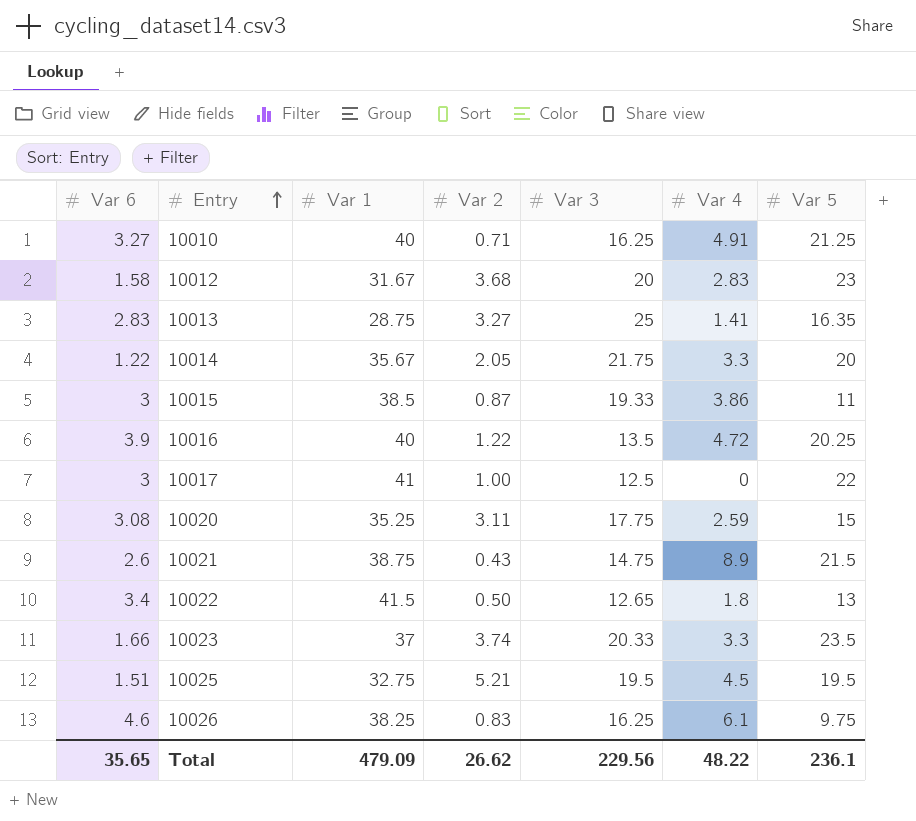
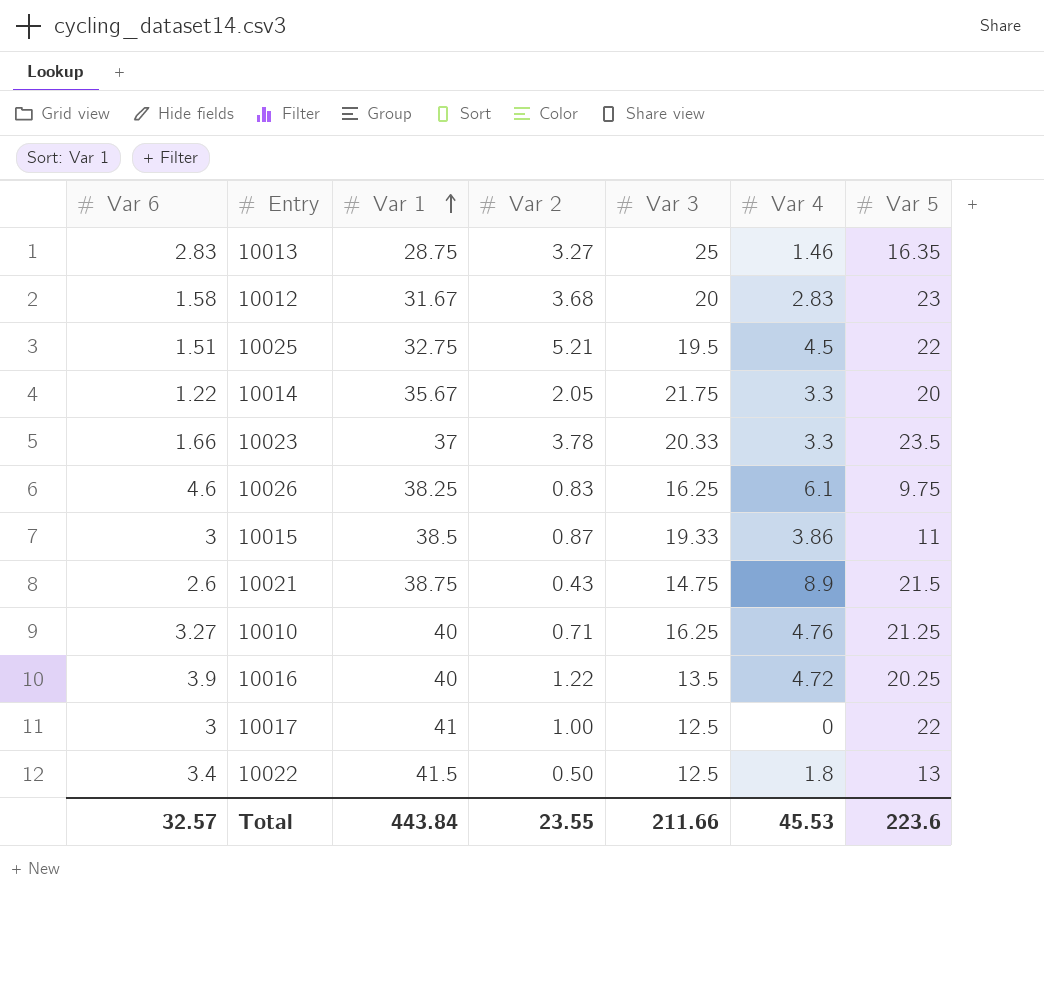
row order: Entry ascending -> Var 1 ascending
row 10020: 3.08 | 35.25 | 3.11 | 17.75 | 2.59 | 15 -> none
10013 | Var 4: 1.41 -> 1.46
10025 | Var 5: 19.5 -> 22
10023 | Var 2: 3.74 -> 3.78
10010 | Var 4: 4.91 -> 4.76
10022 | Var 3: 12.65 -> 12.5
Total | Var 6: 35.65 -> 32.57
Total | Var 1: 479.09 -> 443.84
Total | Var 2: 26.62 -> 23.55
Total | Var 3: 229.56 -> 211.66
Total | Var 4: 48.22 -> 45.53
Total | Var 5: 236.1 -> 223.6

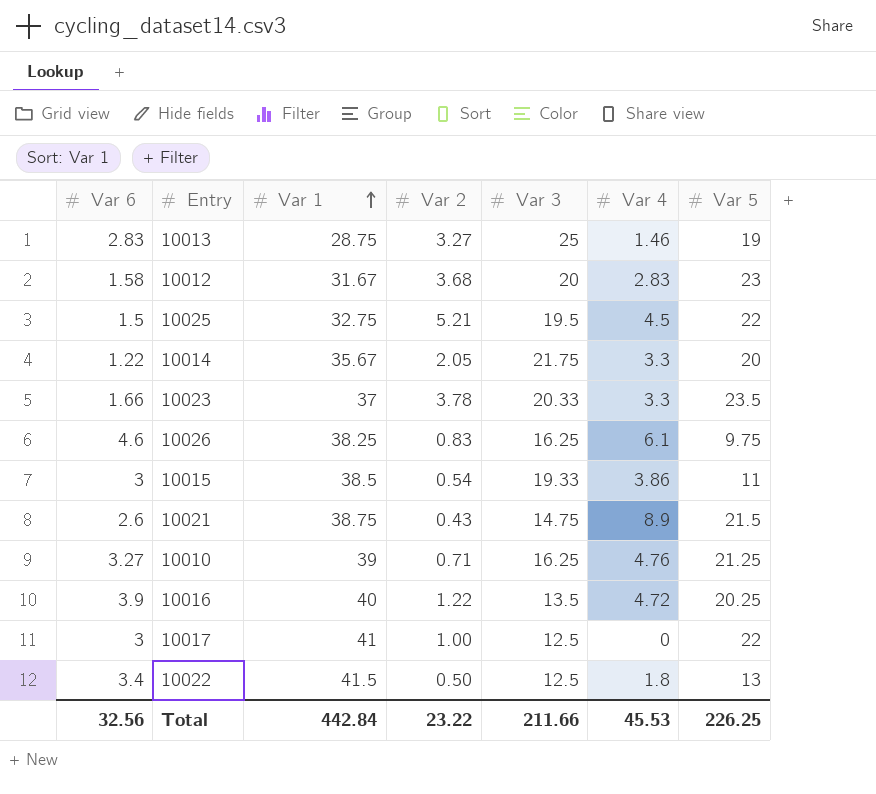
10013 | Var 5: 16.35 -> 19
10025 | Var 6: 1.51 -> 1.5
10015 | Var 2: 0.87 -> 0.54
10010 | Var 1: 40 -> 39
Total | Var 6: 32.57 -> 32.56
Total | Var 1: 443.84 -> 442.84
Total | Var 2: 23.55 -> 23.22
Total | Var 5: 223.6 -> 226.25

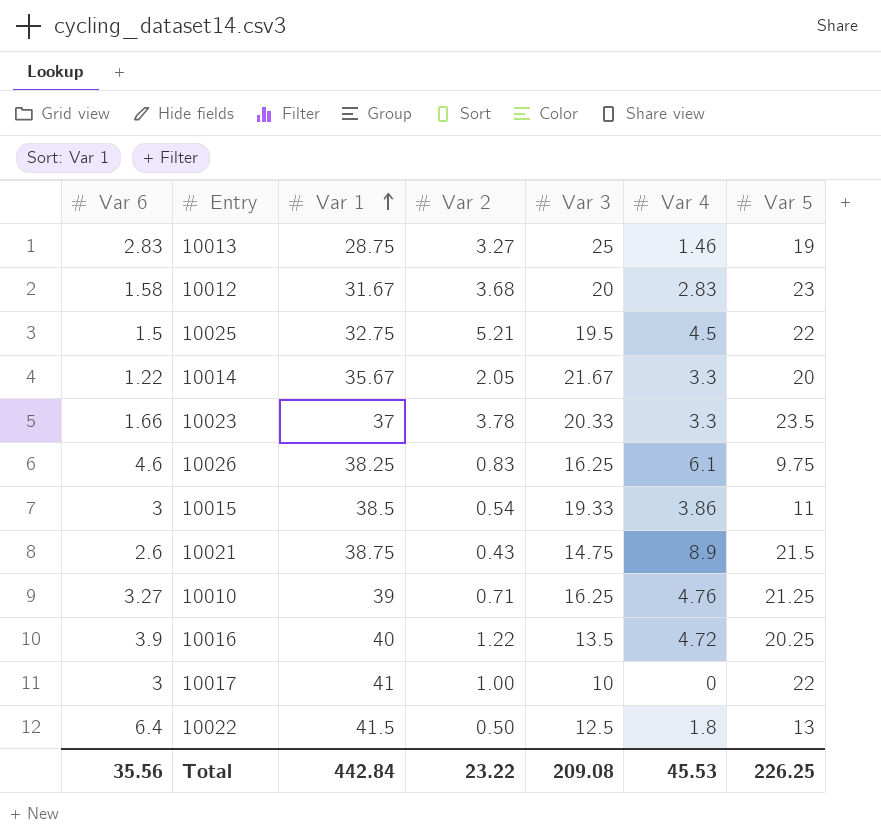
10014 | Var 3: 21.75 -> 21.67
10017 | Var 3: 12.5 -> 10
10022 | Var 6: 3.4 -> 6.4
Total | Var 6: 32.56 -> 35.56
Total | Var 3: 211.66 -> 209.08

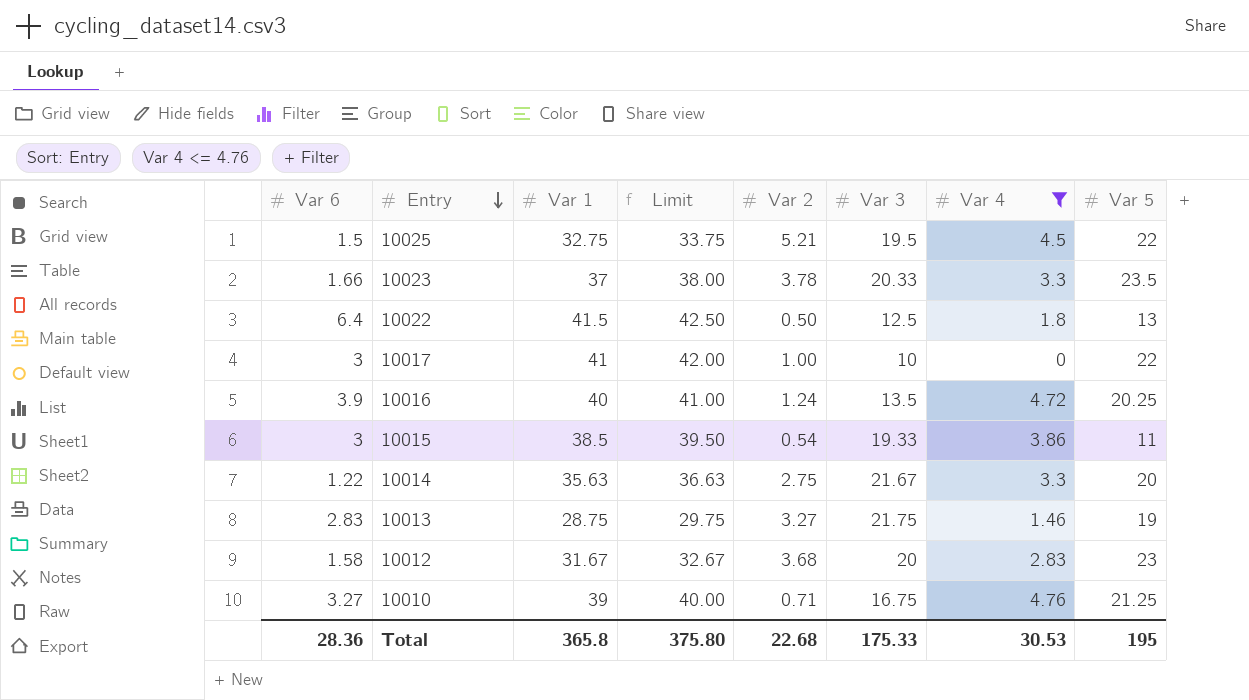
filter: none -> Var 4 <= 4.76
row order: Var 1 ascending -> Entry descending
column Limit | formula: none -> [Var 1] + 1
10016 | Var 2: 1.22 -> 1.24
10014 | Var 1: 35.67 -> 35.63
10014 | Var 2: 2.05 -> 2.75
10013 | Var 3: 25 -> 21.75
10010 | Var 3: 16.25 -> 16.75
Total | Var 6: 35.56 -> 28.36
Total | Var 1: 442.84 -> 365.8
Total | Var 2: 23.22 -> 22.68
Total | Var 3: 209.08 -> 175.33
Total | Var 4: 45.53 -> 30.53
Total | Var 5: 226.25 -> 195

